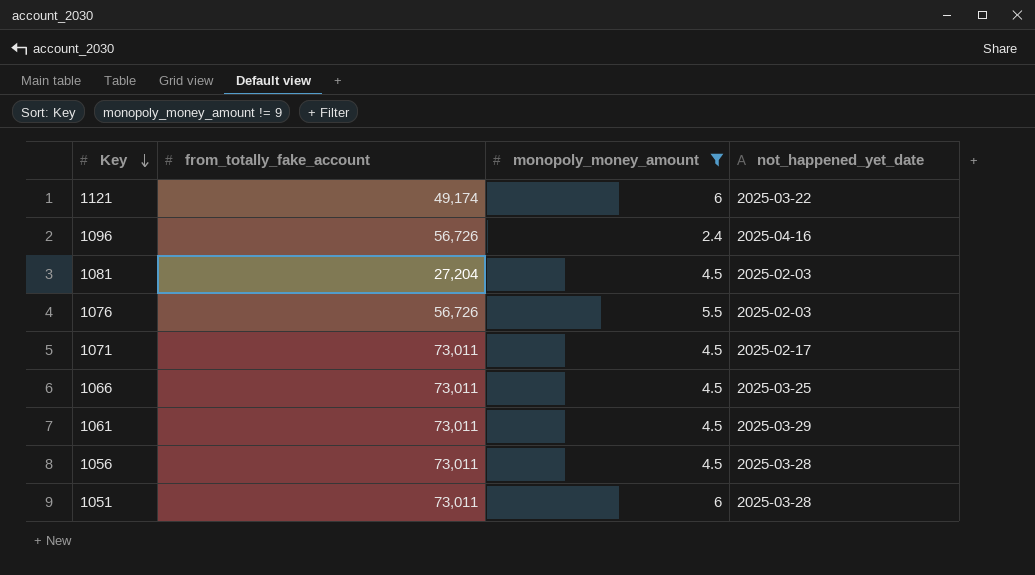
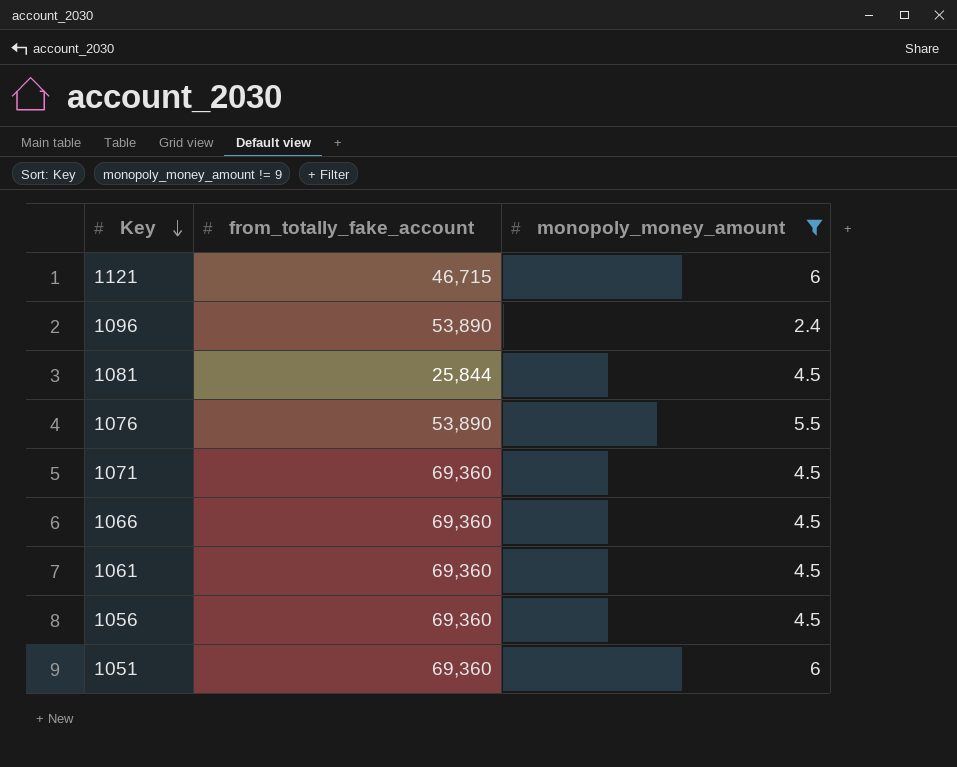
column not_happened_yet_date | position: 4 -> none
1121 | from_totally_fake_account: 49,174 -> 46,715
1096 | from_totally_fake_account: 56,726 -> 53,890
1081 | from_totally_fake_account: 27,204 -> 25,844
1076 | from_totally_fake_account: 56,726 -> 53,890
1071 | from_totally_fake_account: 73,011 -> 69,360
1066 | from_totally_fake_account: 73,011 -> 69,360
1061 | from_totally_fake_account: 73,011 -> 69,360
1056 | from_totally_fake_account: 73,011 -> 69,360
1051 | from_totally_fake_account: 73,011 -> 69,360

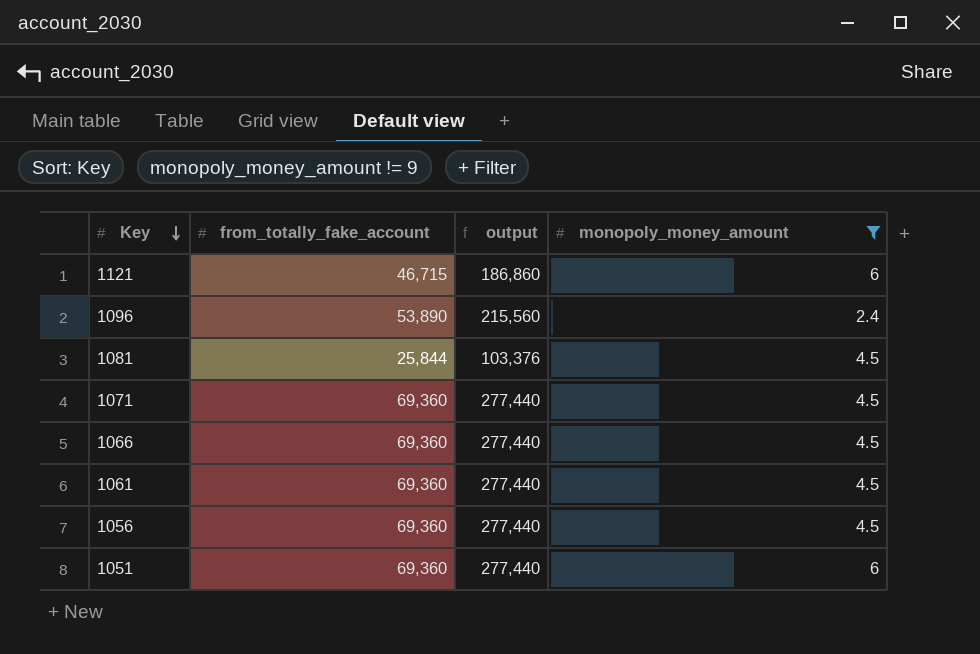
column output | formula: none -> [from_totally_fake_account] * 4
row 1076: 53,890 | 5.5 -> none

